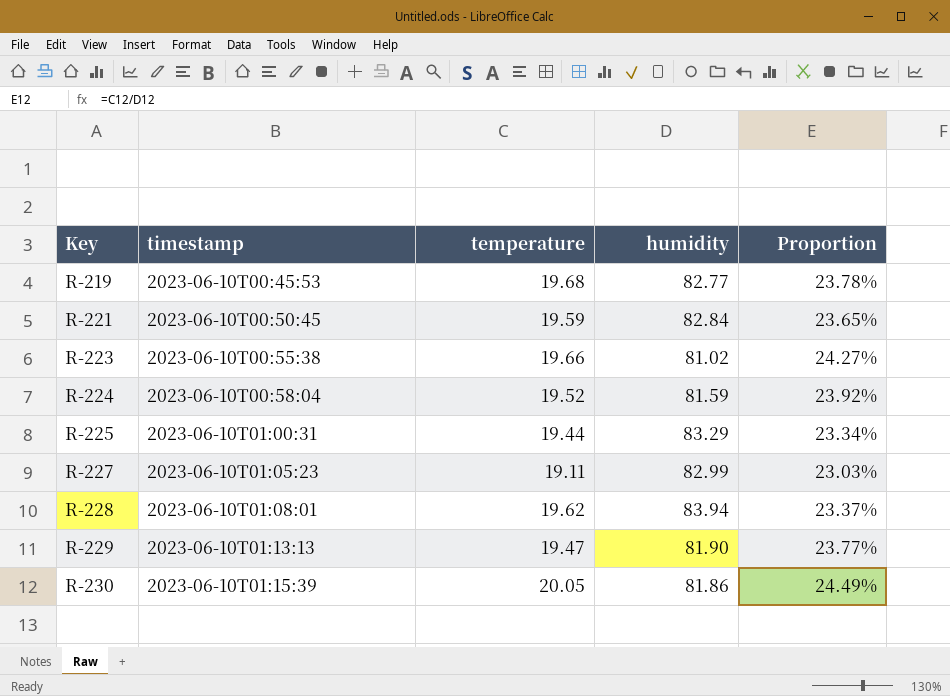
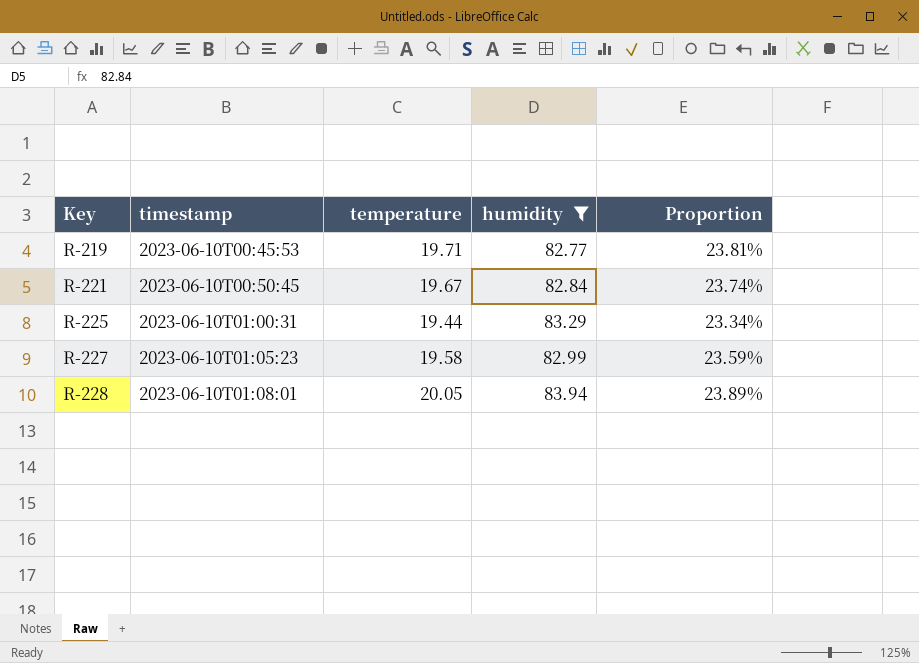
filter: none -> humidity >= 82.77
R-219 | temperature: 19.68 -> 19.71
R-219 | Proportion: 23.78% -> 23.81%
R-221 | temperature: 19.59 -> 19.67
R-221 | Proportion: 23.65% -> 23.74%
R-227 | temperature: 19.11 -> 19.58
R-227 | Proportion: 23.03% -> 23.59%
R-228 | temperature: 19.62 -> 20.05
R-228 | Proportion: 23.37% -> 23.89%

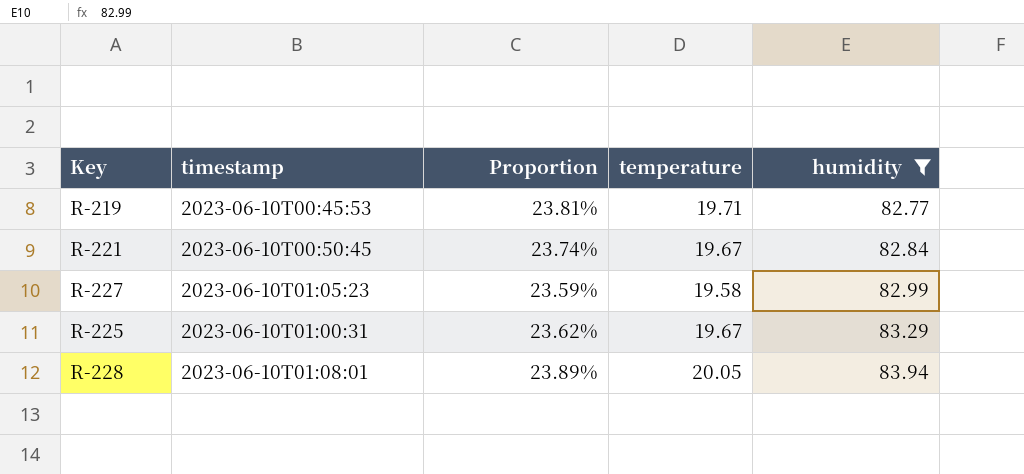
row order: Key ascending -> humidity ascending
column Proportion | position: 5 -> 3
R-225 | Proportion: 23.34% -> 23.62%
R-225 | temperature: 19.44 -> 19.67

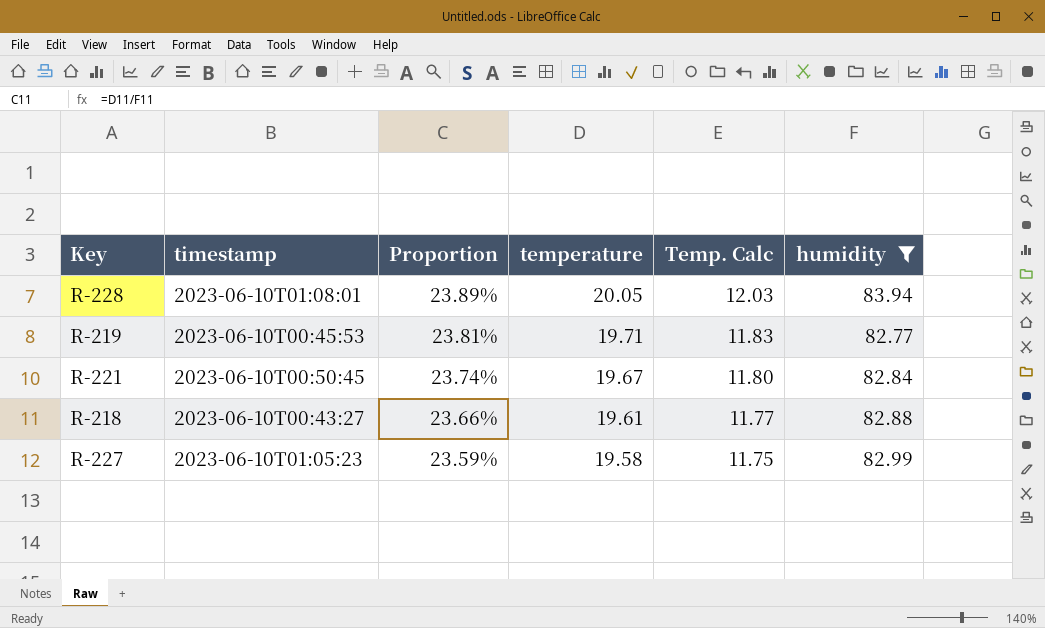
row order: humidity ascending -> Proportion descending
column Temp. Calc | formula: none -> [temperature] * 0.6
row R-225: 2023-06-10T01:00:31 | 23.62% | 19.67 | 83.29 -> none
row R-218: none -> 2023-06-10T00:43:27 | 23.66% | 19.61 | 11.77 | 82.88

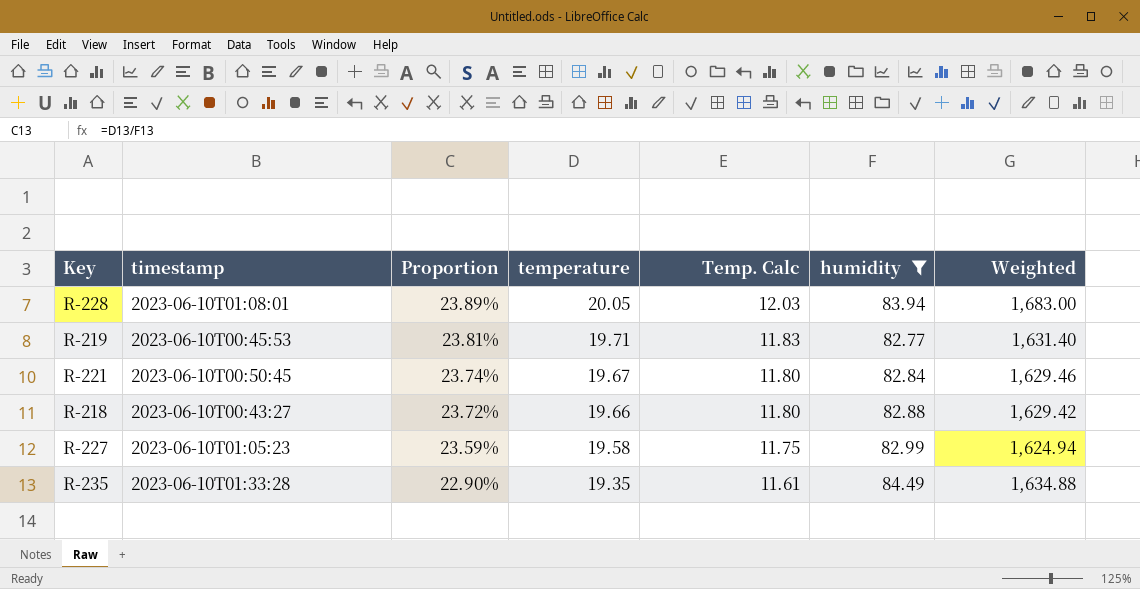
column Weighted | formula: none -> [temperature] * [humidity]
R-218 | Proportion: 23.66% -> 23.72%
R-218 | temperature: 19.61 -> 19.66
R-218 | Temp. Calc: 11.77 -> 11.80
row R-235: none -> 2023-06-10T01:33:28 | 22.90% | 19.35 | 11.61 | 84.49 | 1,634.88

